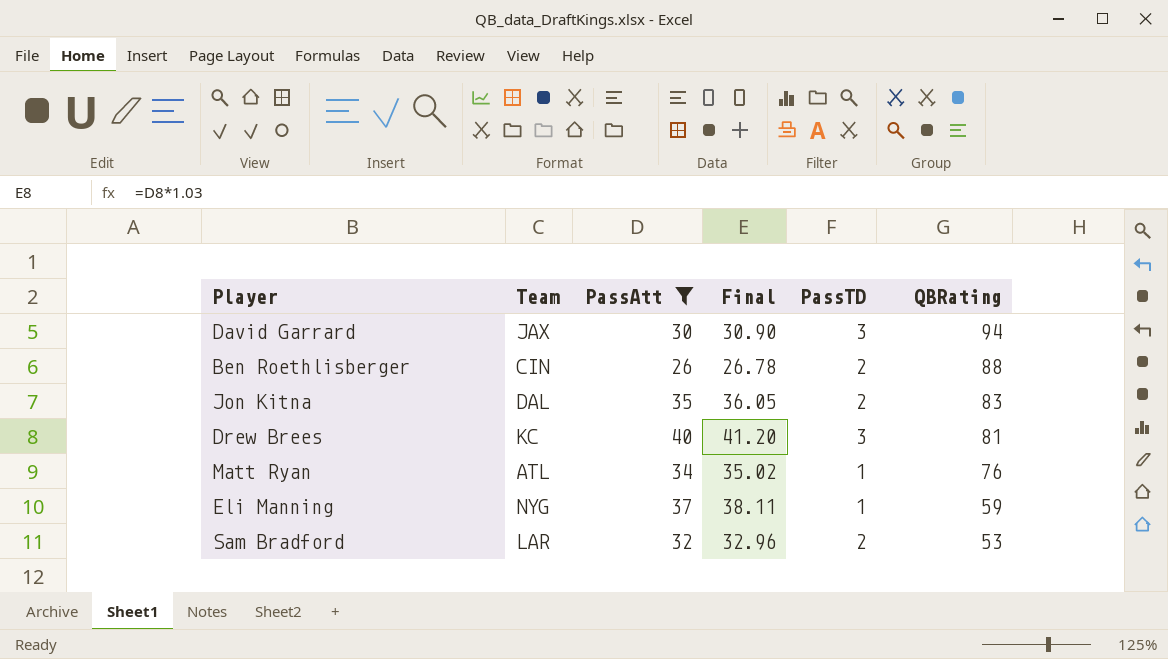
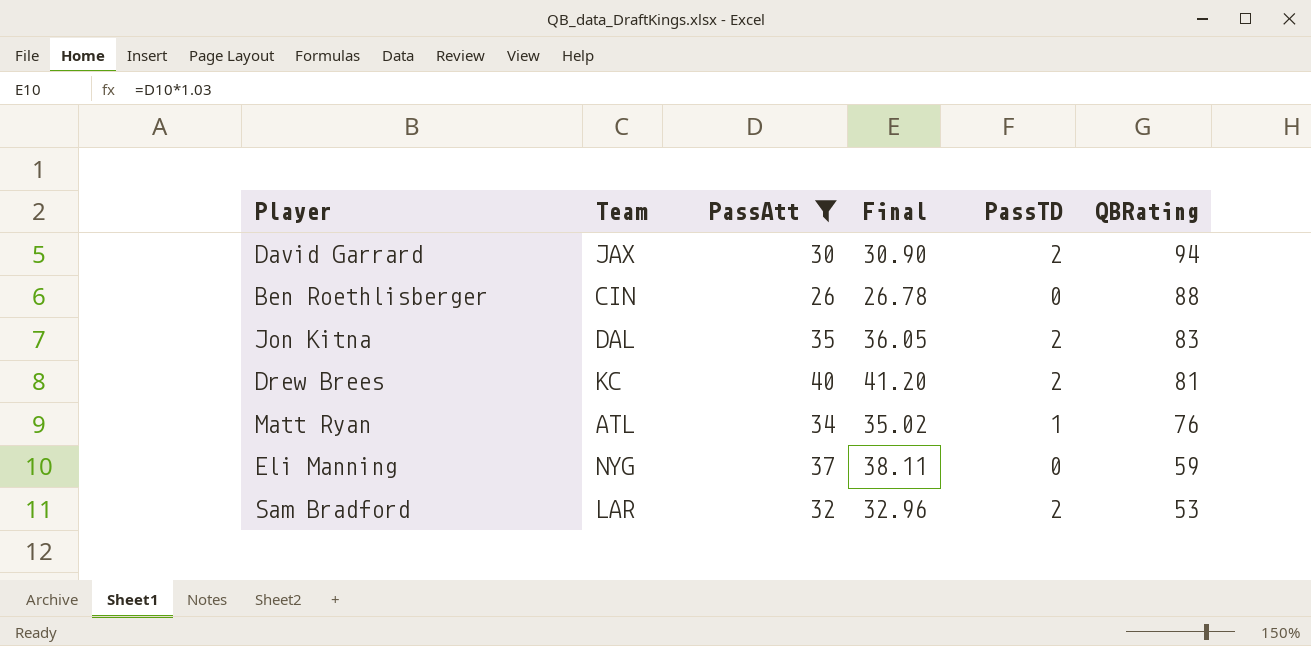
David Garrard | PassTD: 3 -> 2
Ben Roethlisberger | PassTD: 2 -> 0
Drew Brees | PassTD: 3 -> 2
Eli Manning | PassTD: 1 -> 0

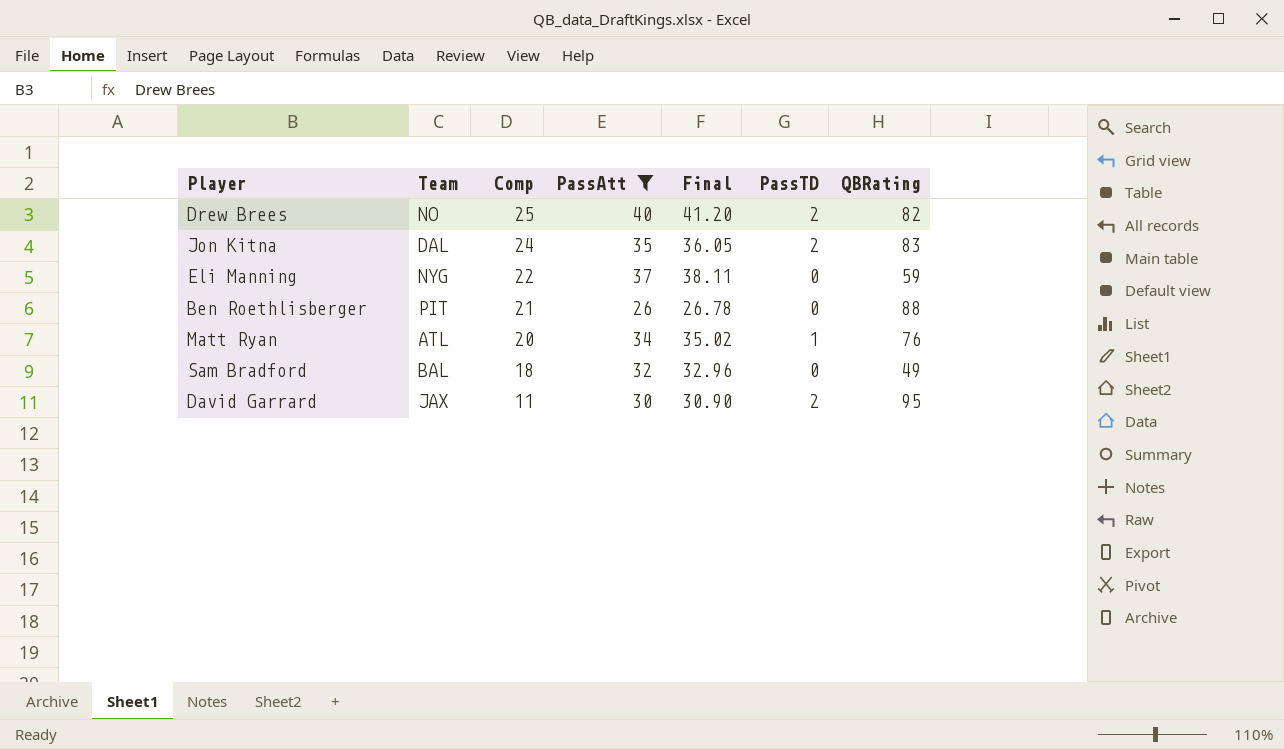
row order: QBRating descending -> Comp descending
column Comp | position: none -> 3
Drew Brees | Team: KC -> NO
Drew Brees | QBRating: 81 -> 82
Ben Roethlisberger | Team: CIN -> PIT
Sam Bradford | Team: LAR -> BAL
Sam Bradford | PassTD: 2 -> 0
Sam Bradford | QBRating: 53 -> 49
David Garrard | QBRating: 94 -> 95

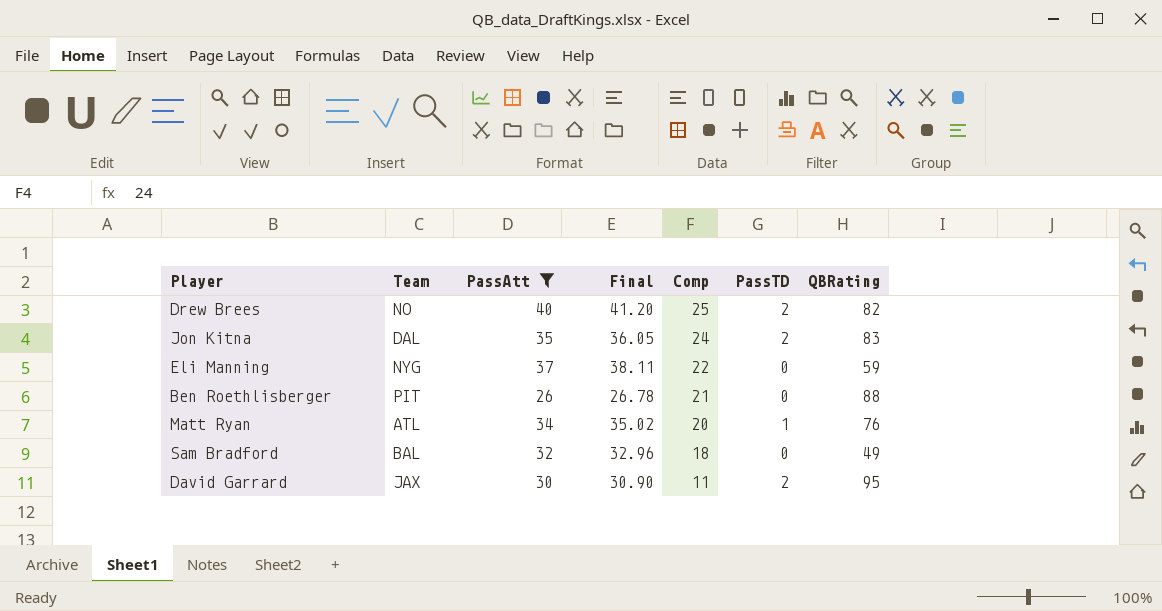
column Comp | position: 3 -> 5

